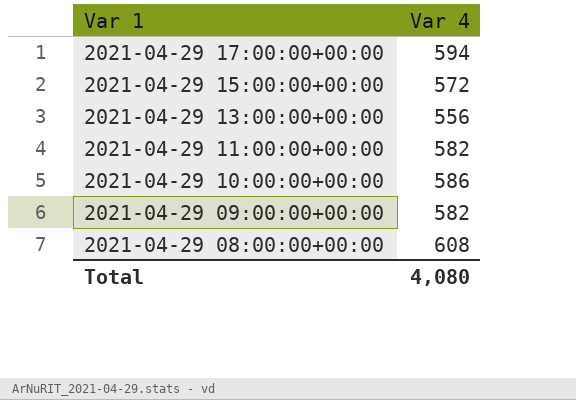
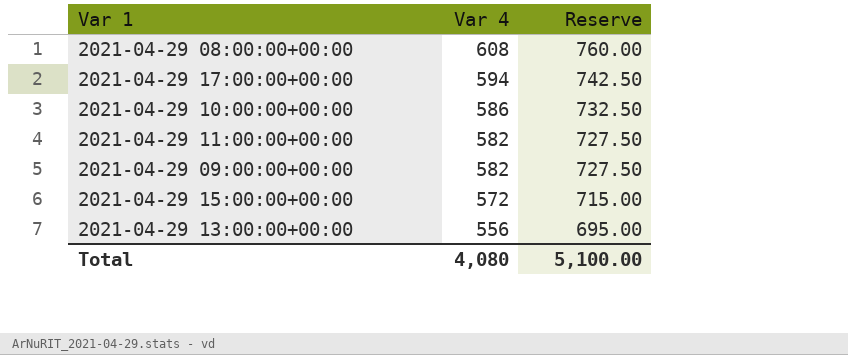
row order: Var 1 descending -> Var 4 descending
column Reserve | formula: none -> [Var 4] * 1.25

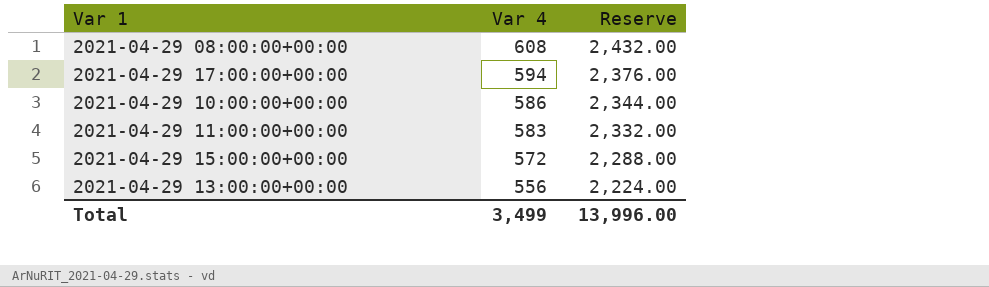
column Reserve | formula: [Var 4] * 1.25 -> [Var 4] * 4
row 2021-04-29 09:00:00+00:00: 582 | 727.50 -> none
2021-04-29 11:00:00+00:00 | Var 4: 582 -> 583
Total | Var 4: 4,080 -> 3,499
Total | Reserve: 5,100.00 -> 13,996.00

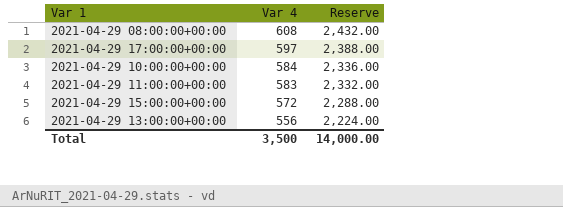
2021-04-29 17:00:00+00:00 | Var 4: 594 -> 597
2021-04-29 17:00:00+00:00 | Reserve: 2,376.00 -> 2,388.00
2021-04-29 10:00:00+00:00 | Var 4: 586 -> 584
2021-04-29 10:00:00+00:00 | Reserve: 2,344.00 -> 2,336.00
Total | Var 4: 3,499 -> 3,500
Total | Reserve: 13,996.00 -> 14,000.00

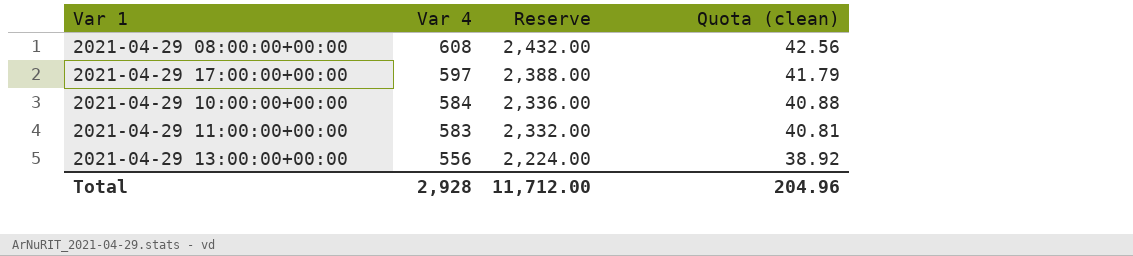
column Quota (clean) | formula: none -> [Var 4] * 0.07
row 2021-04-29 15:00:00+00:00: 572 | 2,288.00 -> none
Total | Var 4: 3,500 -> 2,928
Total | Reserve: 14,000.00 -> 11,712.00

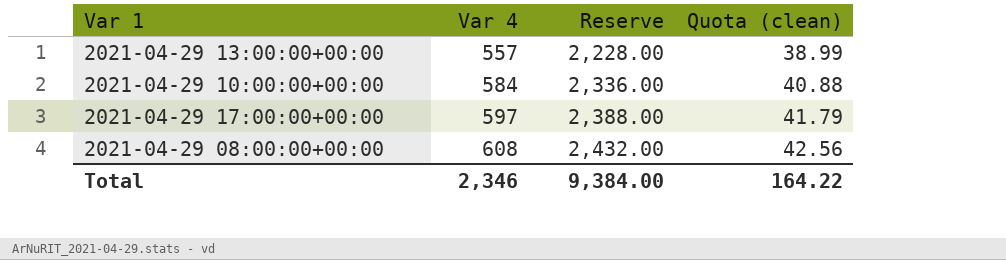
row order: Var 4 descending -> Var 4 ascending
row 2021-04-29 11:00:00+00:00: 583 | 2,332.00 | 40.81 -> none
2021-04-29 13:00:00+00:00 | Var 4: 556 -> 557
2021-04-29 13:00:00+00:00 | Reserve: 2,224.00 -> 2,228.00
2021-04-29 13:00:00+00:00 | Quota (clean): 38.92 -> 38.99
Total | Var 4: 2,928 -> 2,346
Total | Reserve: 11,712.00 -> 9,384.00
Total | Quota (clean): 204.96 -> 164.22

